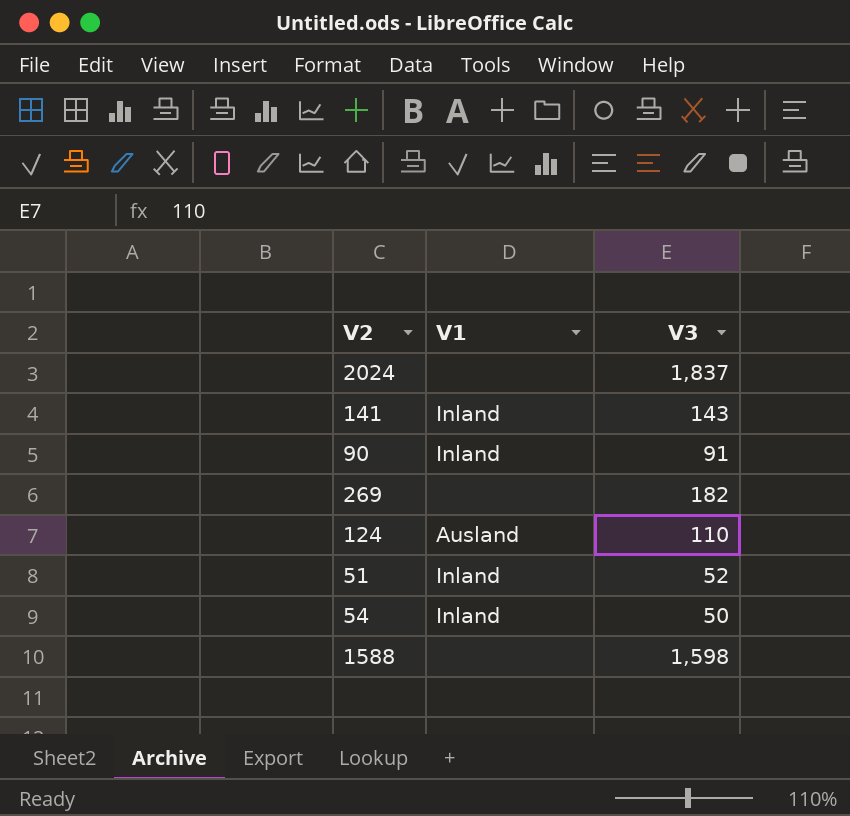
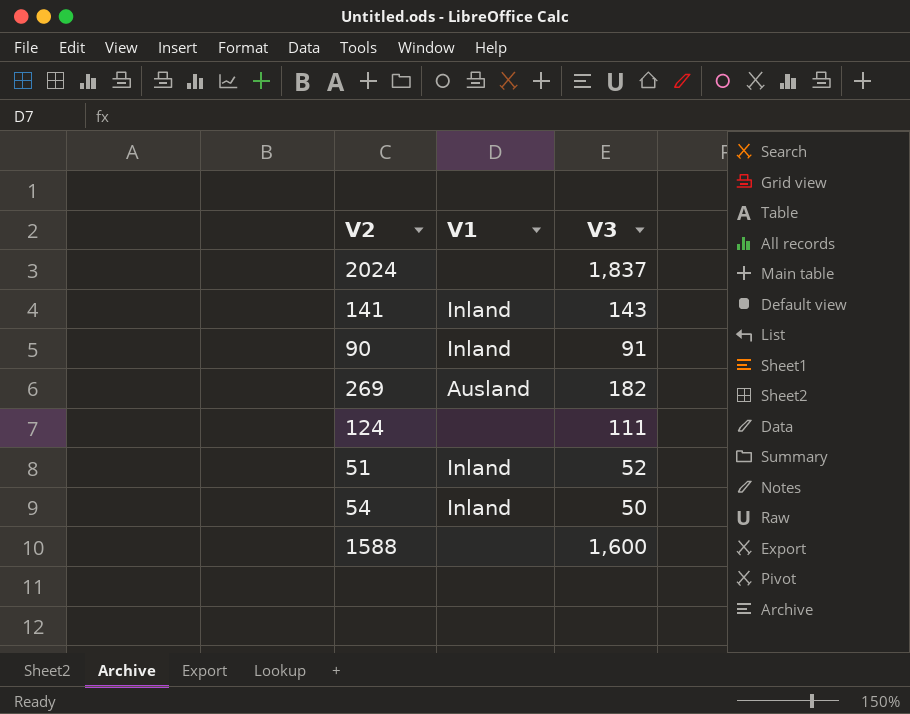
269 | V1: none -> Ausland
124 | V1: Ausland -> none
124 | V3: 110 -> 111
1588 | V3: 1,598 -> 1,600

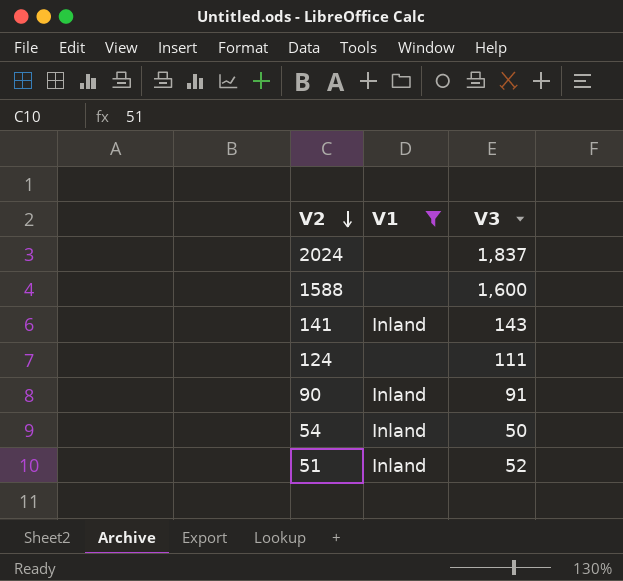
filter: none -> V1 != Ausland
row order: none -> V2 descending

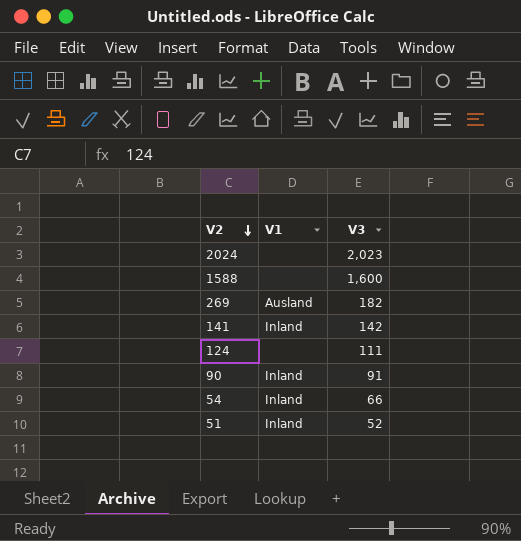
filter: V1 != Ausland -> none
2024 | V3: 1,837 -> 2,023
141 | V3: 143 -> 142
54 | V3: 50 -> 66

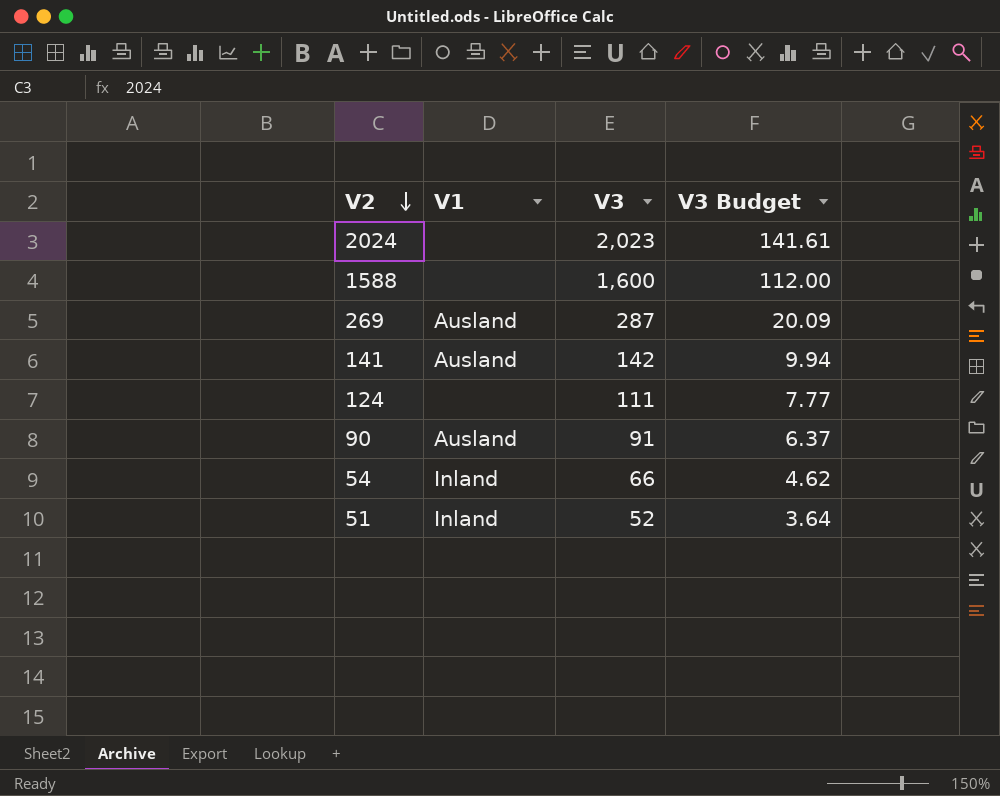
column V3 Budget | formula: none -> [V3] * 0.07
269 | V3: 182 -> 287
141 | V1: Inland -> Ausland
90 | V1: Inland -> Ausland

